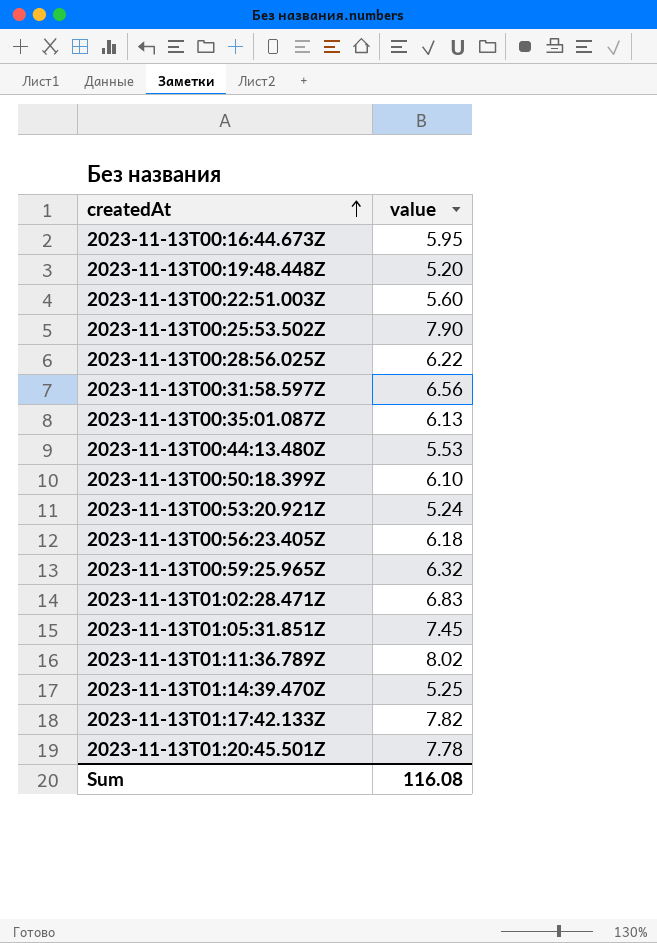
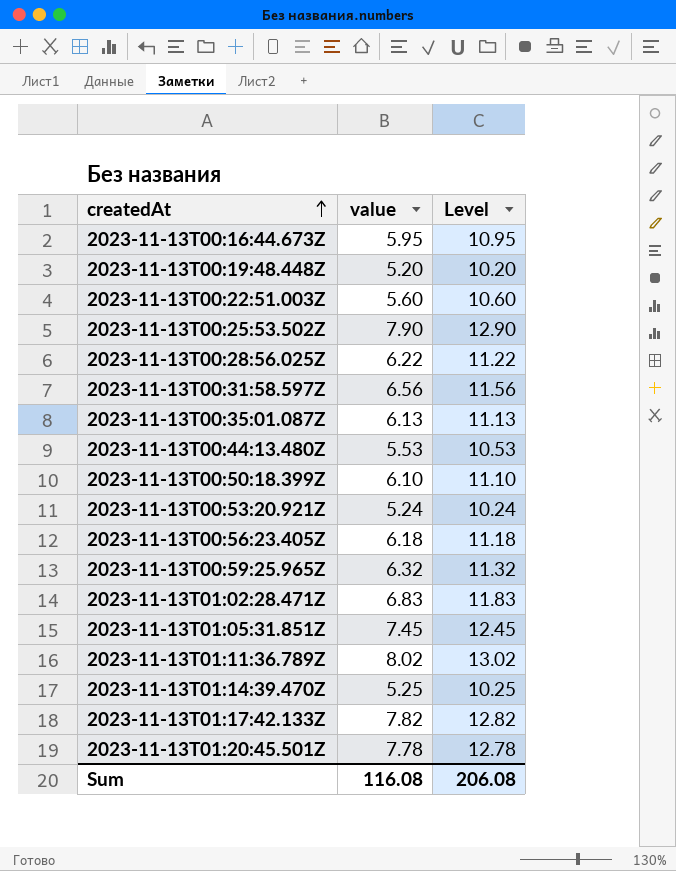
column Level | formula: none -> [value] + 5

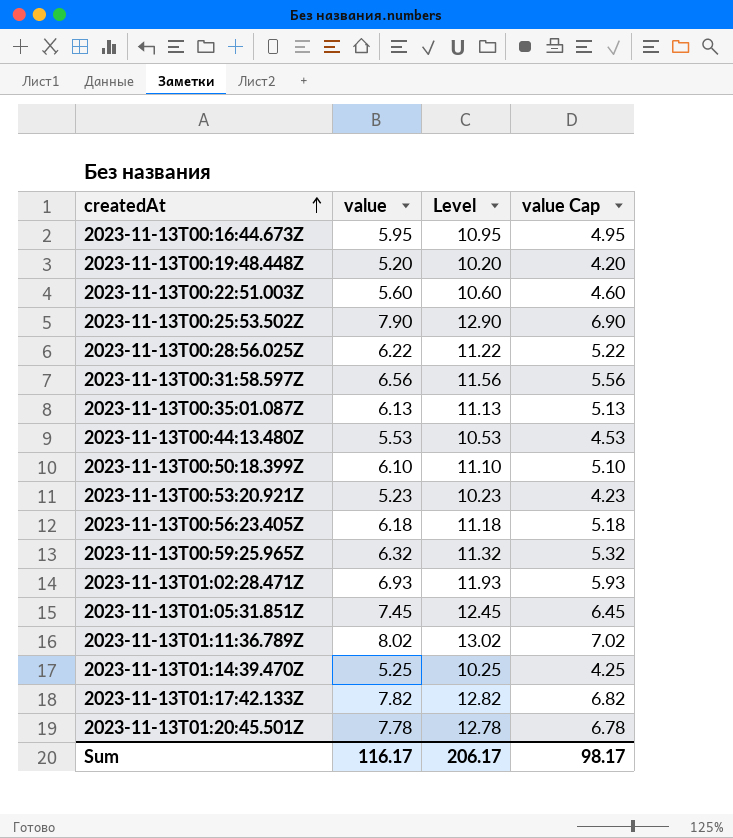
column value Cap | formula: none -> [value] - 1
2023-11-13T00:53:20.921Z | value: 5.24 -> 5.23
2023-11-13T00:53:20.921Z | Level: 10.24 -> 10.23
2023-11-13T01:02:28.471Z | value: 6.83 -> 6.93
2023-11-13T01:02:28.471Z | Level: 11.83 -> 11.93
Sum | value: 116.08 -> 116.17
Sum | Level: 206.08 -> 206.17

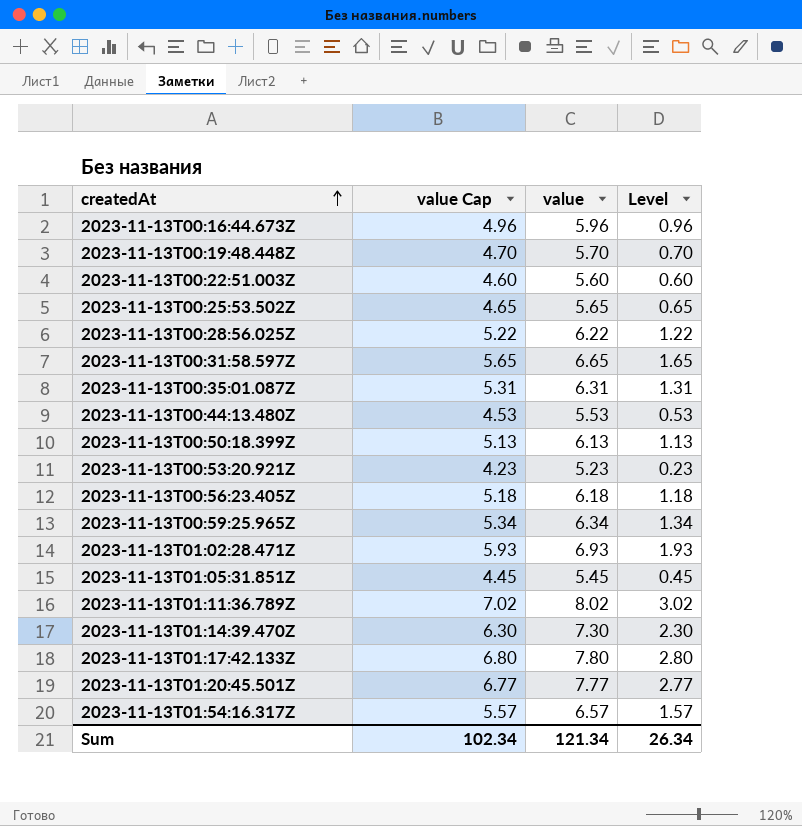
column value Cap | position: 4 -> 2
column Level | formula: [value] + 5 -> [value] - 5
2023-11-13T00:16:44.673Z | value Cap: 4.95 -> 4.96
2023-11-13T00:16:44.673Z | value: 5.95 -> 5.96
2023-11-13T00:19:48.448Z | value Cap: 4.20 -> 4.70
2023-11-13T00:19:48.448Z | value: 5.20 -> 5.70
2023-11-13T00:25:53.502Z | value Cap: 6.90 -> 4.65
2023-11-13T00:25:53.502Z | value: 7.90 -> 5.65
2023-11-13T00:31:58.597Z | value Cap: 5.56 -> 5.65
2023-11-13T00:31:58.597Z | value: 6.56 -> 6.65
2023-11-13T00:35:01.087Z | value Cap: 5.13 -> 5.31
2023-11-13T00:35:01.087Z | value: 6.13 -> 6.31
2023-11-13T00:50:18.399Z | value Cap: 5.10 -> 5.13
2023-11-13T00:50:18.399Z | value: 6.10 -> 6.13
2023-11-13T00:59:25.965Z | value Cap: 5.32 -> 5.34
2023-11-13T00:59:25.965Z | value: 6.32 -> 6.34
2023-11-13T01:05:31.851Z | value Cap: 6.45 -> 4.45
2023-11-13T01:05:31.851Z | value: 7.45 -> 5.45
2023-11-13T01:14:39.470Z | value Cap: 4.25 -> 6.30
2023-11-13T01:14:39.470Z | value: 5.25 -> 7.30
2023-11-13T01:17:42.133Z | value Cap: 6.82 -> 6.80
2023-11-13T01:17:42.133Z | value: 7.82 -> 7.80
2023-11-13T01:20:45.501Z | value Cap: 6.78 -> 6.77
2023-11-13T01:20:45.501Z | value: 7.78 -> 7.77
row 2023-11-13T01:54:16.317Z: none -> 5.57 | 6.57 | 1.57
Sum | value Cap: 98.17 -> 102.34
Sum | value: 116.17 -> 121.34
Sum | Level: 206.17 -> 26.34

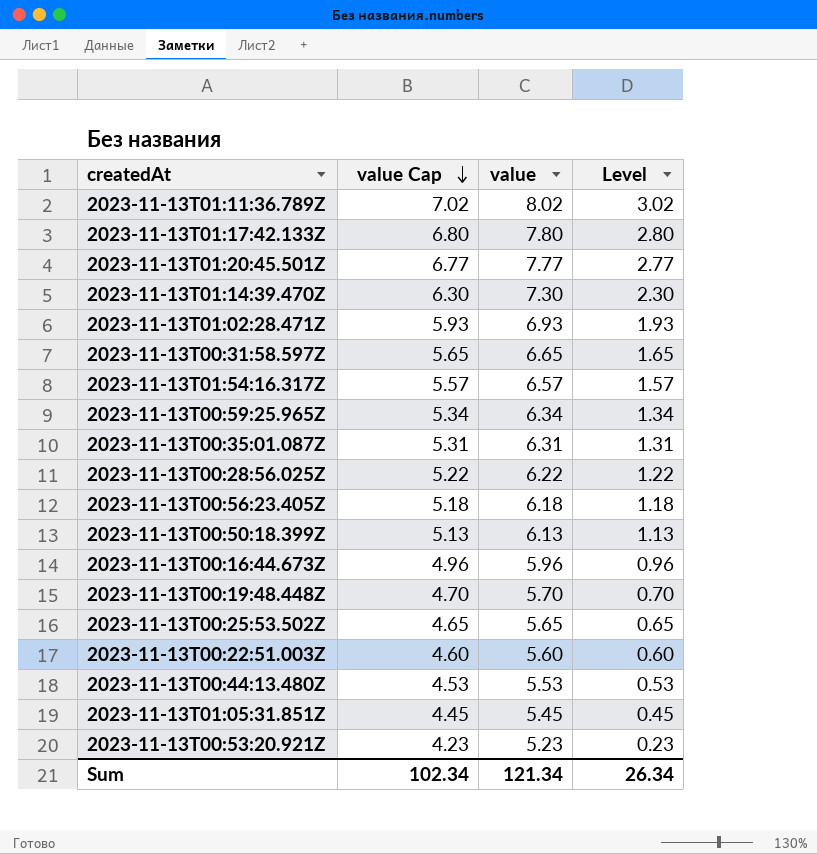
row order: createdAt ascending -> value Cap descending

